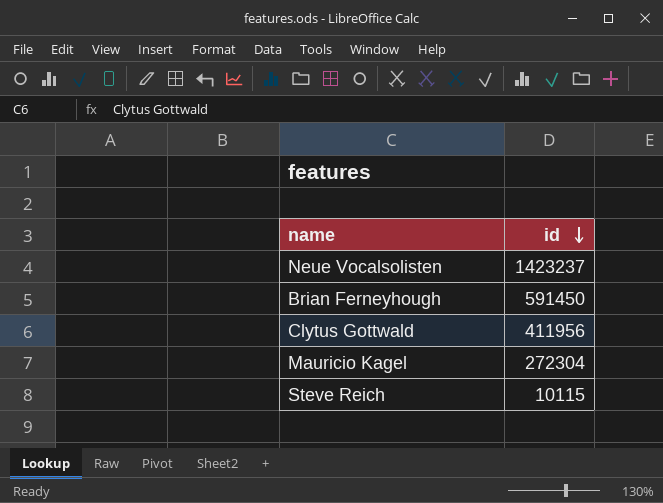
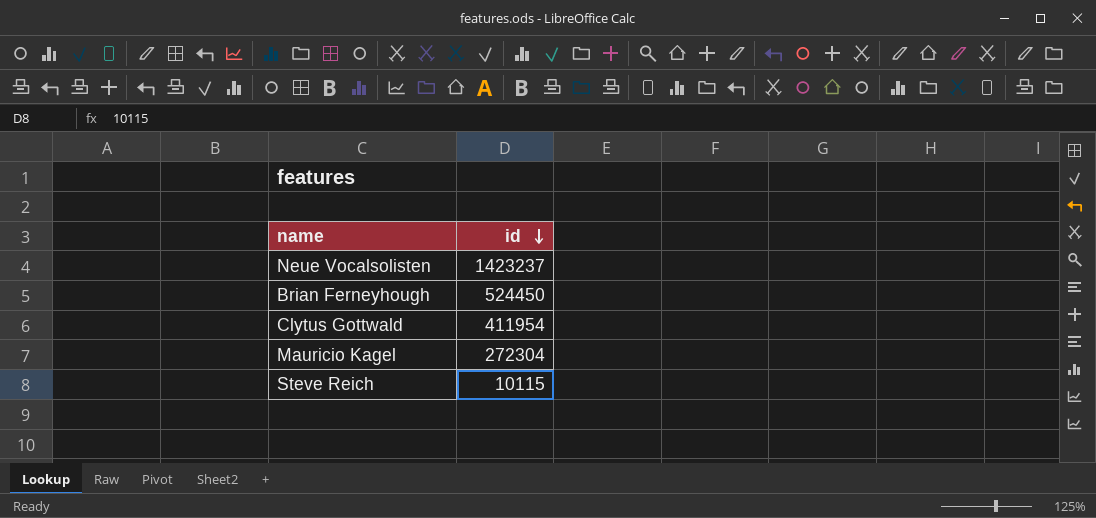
Brian Ferneyhough | id: 591450 -> 524450
Clytus Gottwald | id: 411956 -> 411954

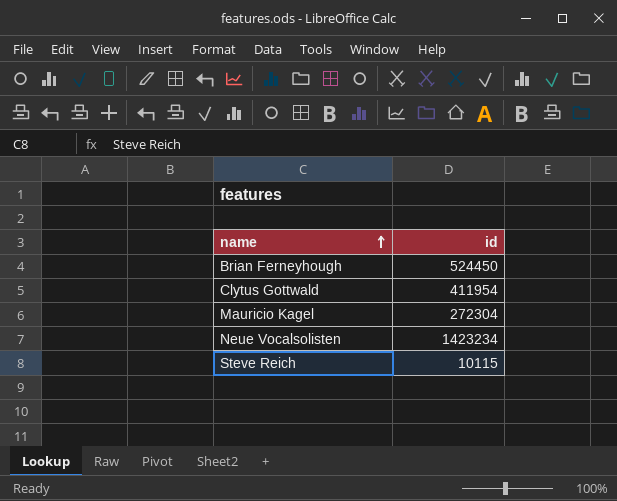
row order: id descending -> name ascending
Neue Vocalsolisten | id: 1423237 -> 1423234

